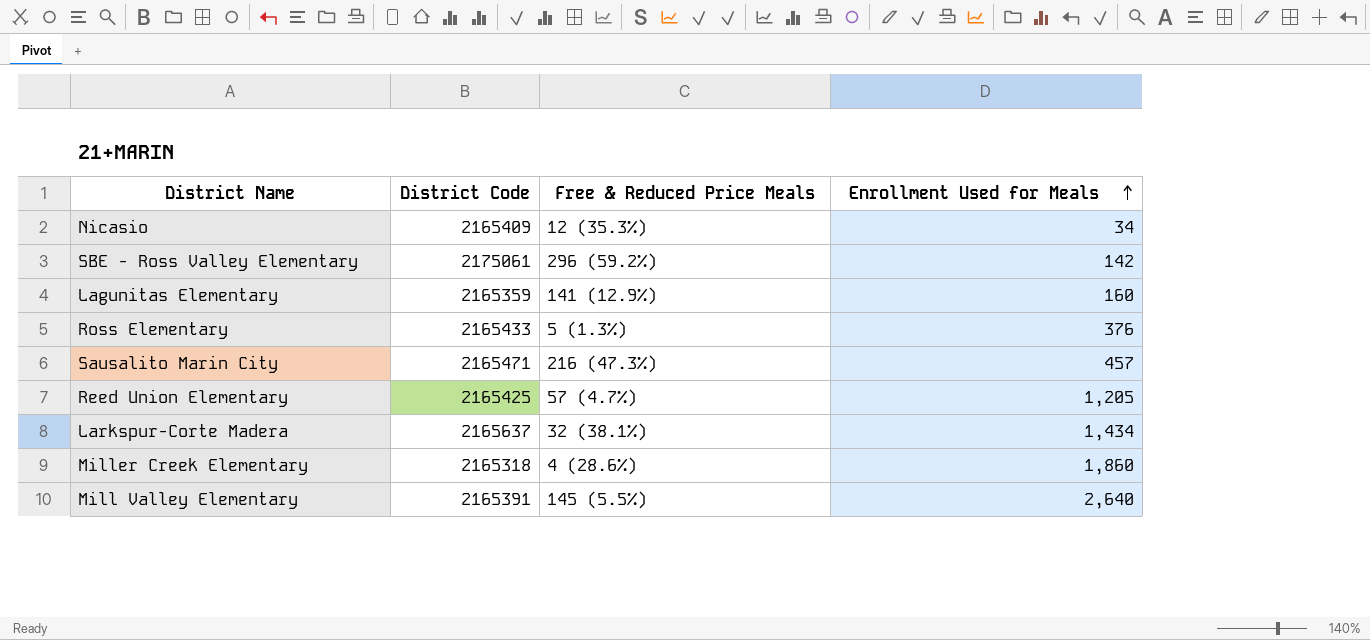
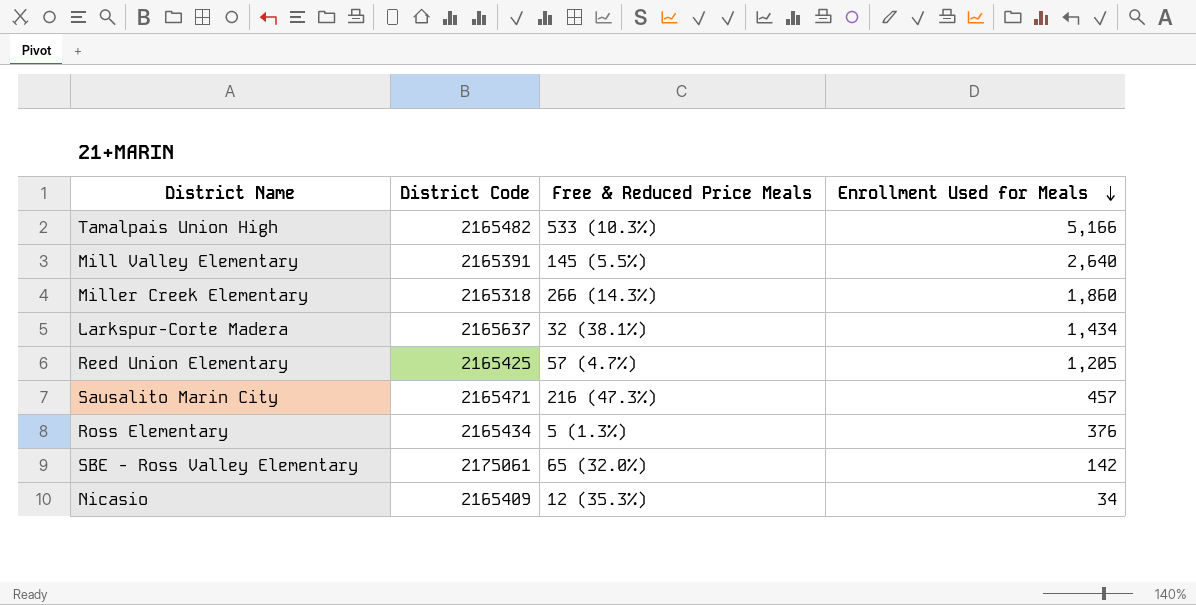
row order: Enrollment Used for Meals ascending -> Enrollment Used for Meals descending
row Lagunitas Elementary: 2165359 | 141 (12.9%) | 160 -> none
row Tamalpais Union High: none -> 2165482 | 533 (10.3%) | 5,166
Miller Creek Elementary | Free & Reduced Price Meals: 4 (28.6%) -> 266 (14.3%)
Ross Elementary | District Code: 2165433 -> 2165434
SBE - Ross Valley Elementary | Free & Reduced Price Meals: 296 (59.2%) -> 65 (32.0%)

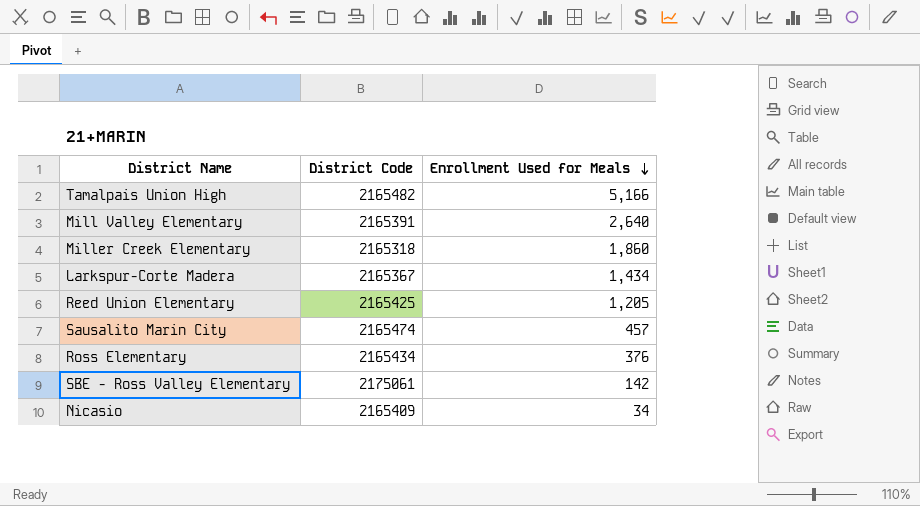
column Free & Reduced Price Meals | position: 3 -> none
Larkspur-Corte Madera | District Code: 2165637 -> 2165367
Sausalito Marin City | District Code: 2165471 -> 2165474

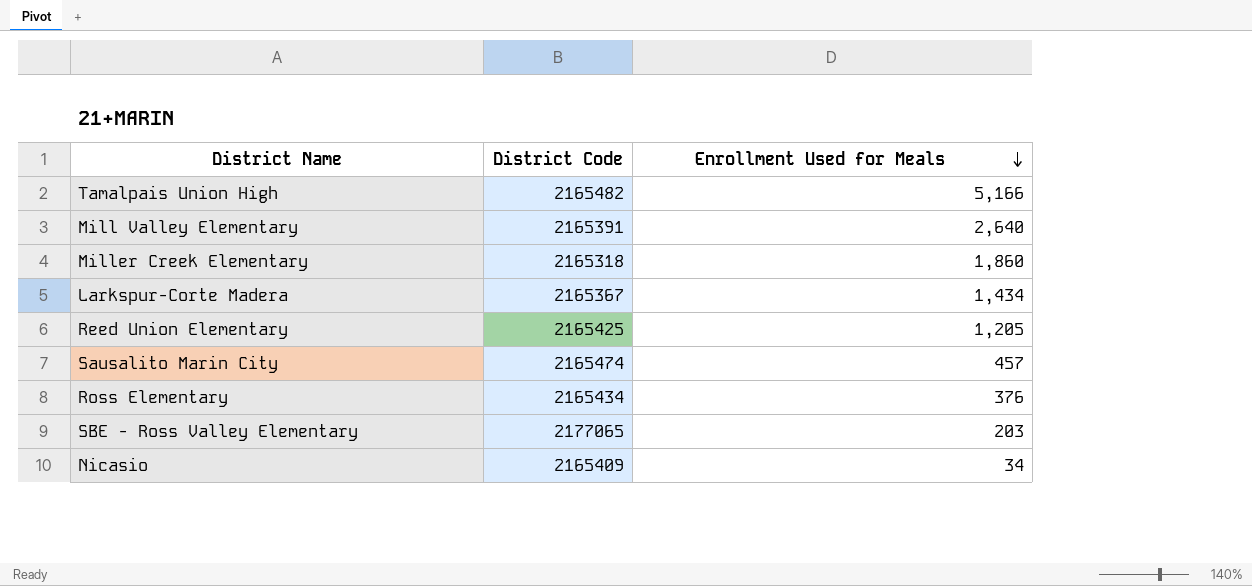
SBE - Ross Valley Elementary | District Code: 2175061 -> 2177065
SBE - Ross Valley Elementary | Enrollment Used for Meals: 142 -> 203

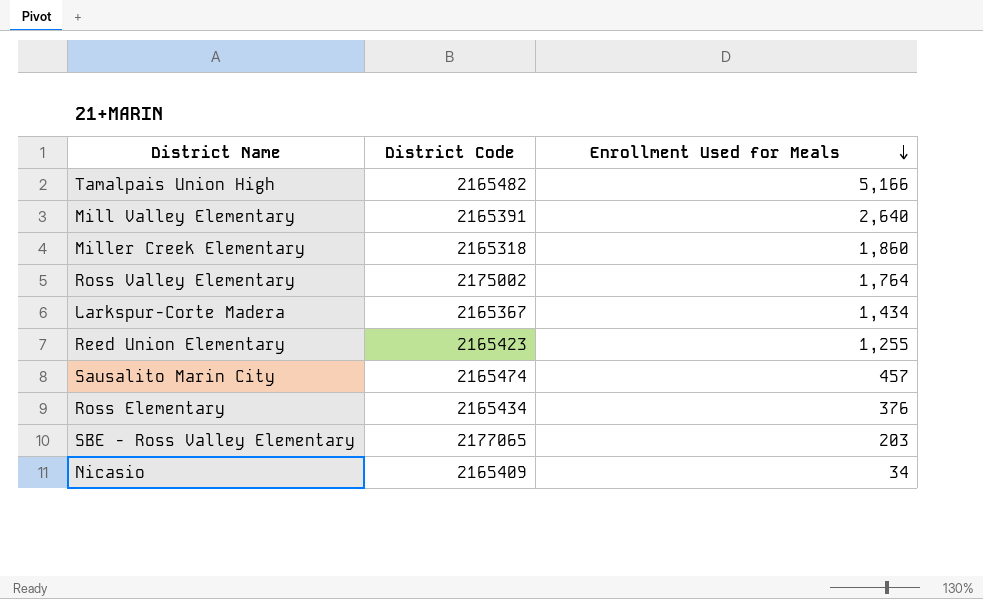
row Ross Valley Elementary: none -> 2175002 | 1,764
Reed Union Elementary | District Code: 2165425 -> 2165423
Reed Union Elementary | Enrollment Used for Meals: 1,205 -> 1,255

